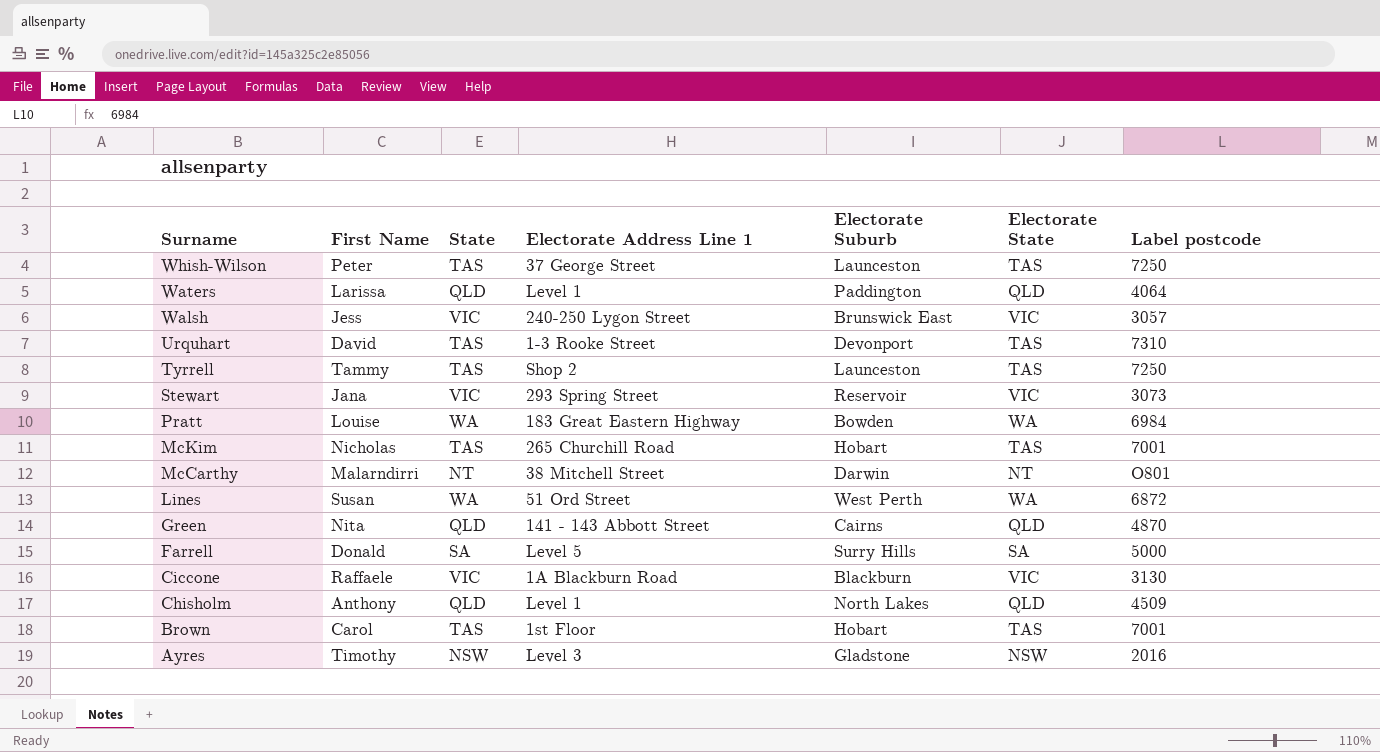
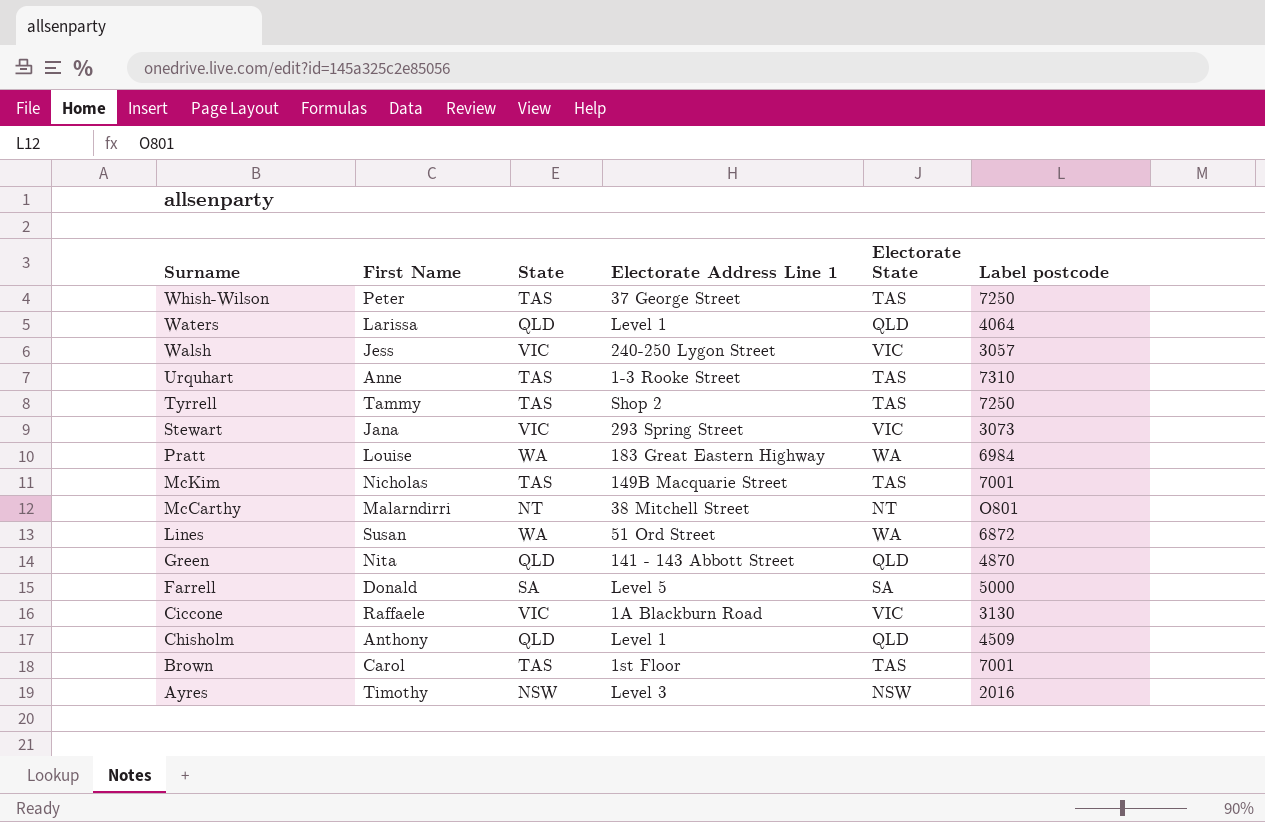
column Electorate Suburb | position: 5 -> none
Urquhart | First Name: David -> Anne
McKim | Electorate Address Line 1: 265 Churchill Road -> 149B Macquarie Street

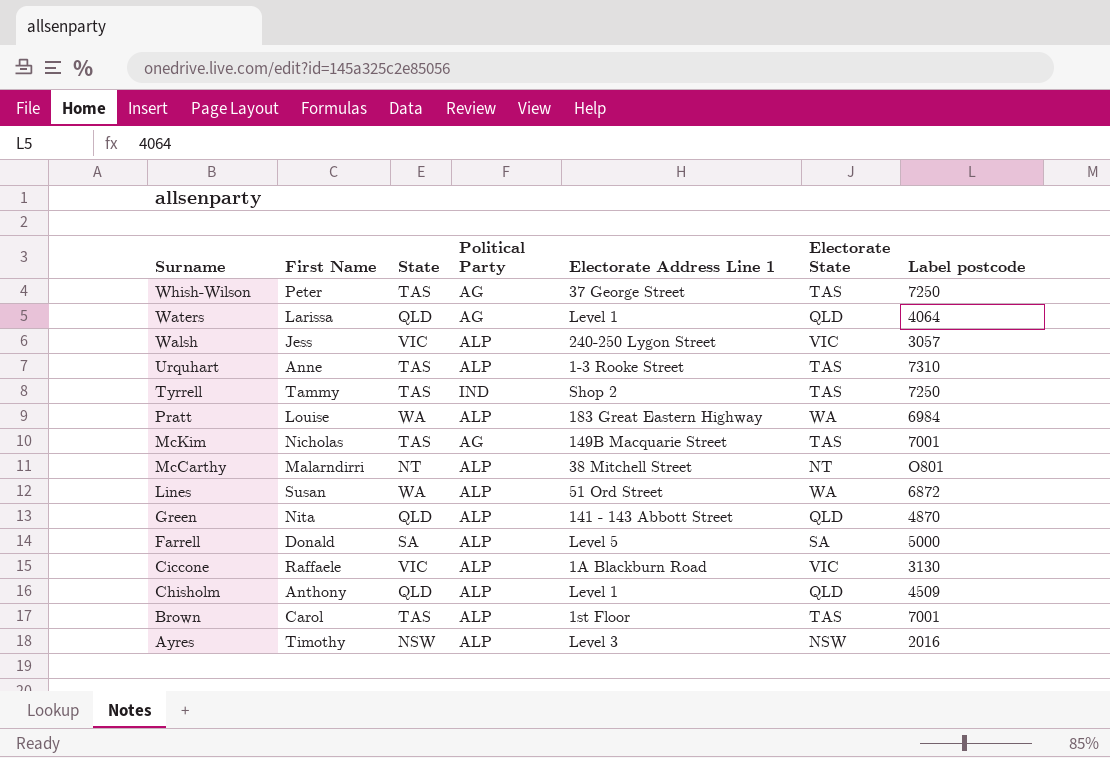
column Political Party | position: none -> 4
row Stewart: Jana | VIC | 293 Spring Street | VIC | 3073 -> none

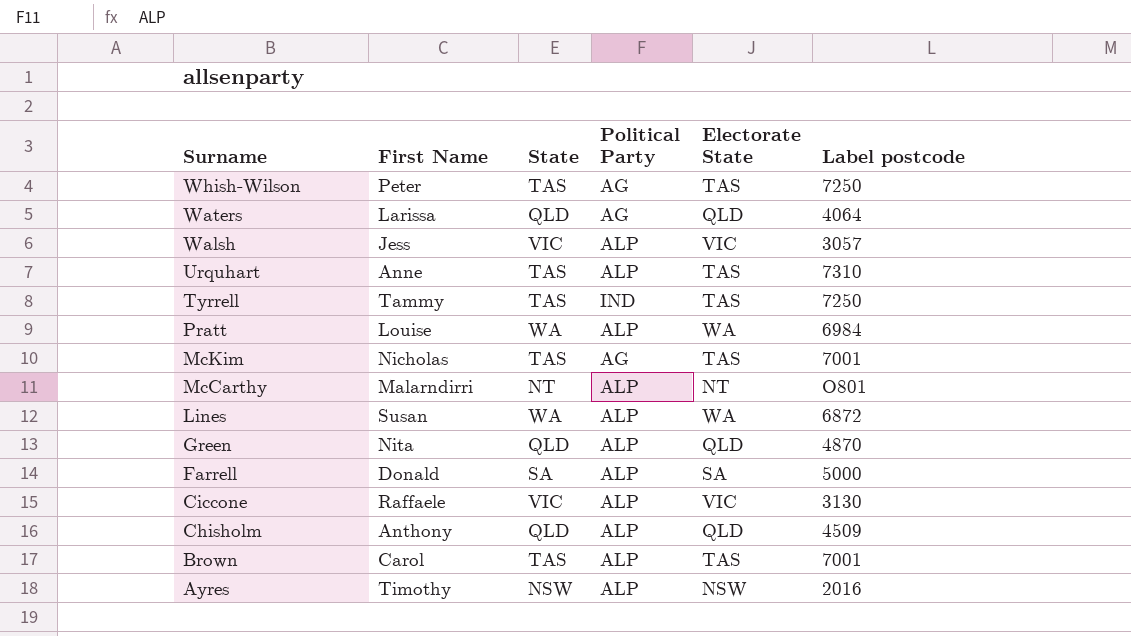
column Electorate Address Line 1 | position: 5 -> none

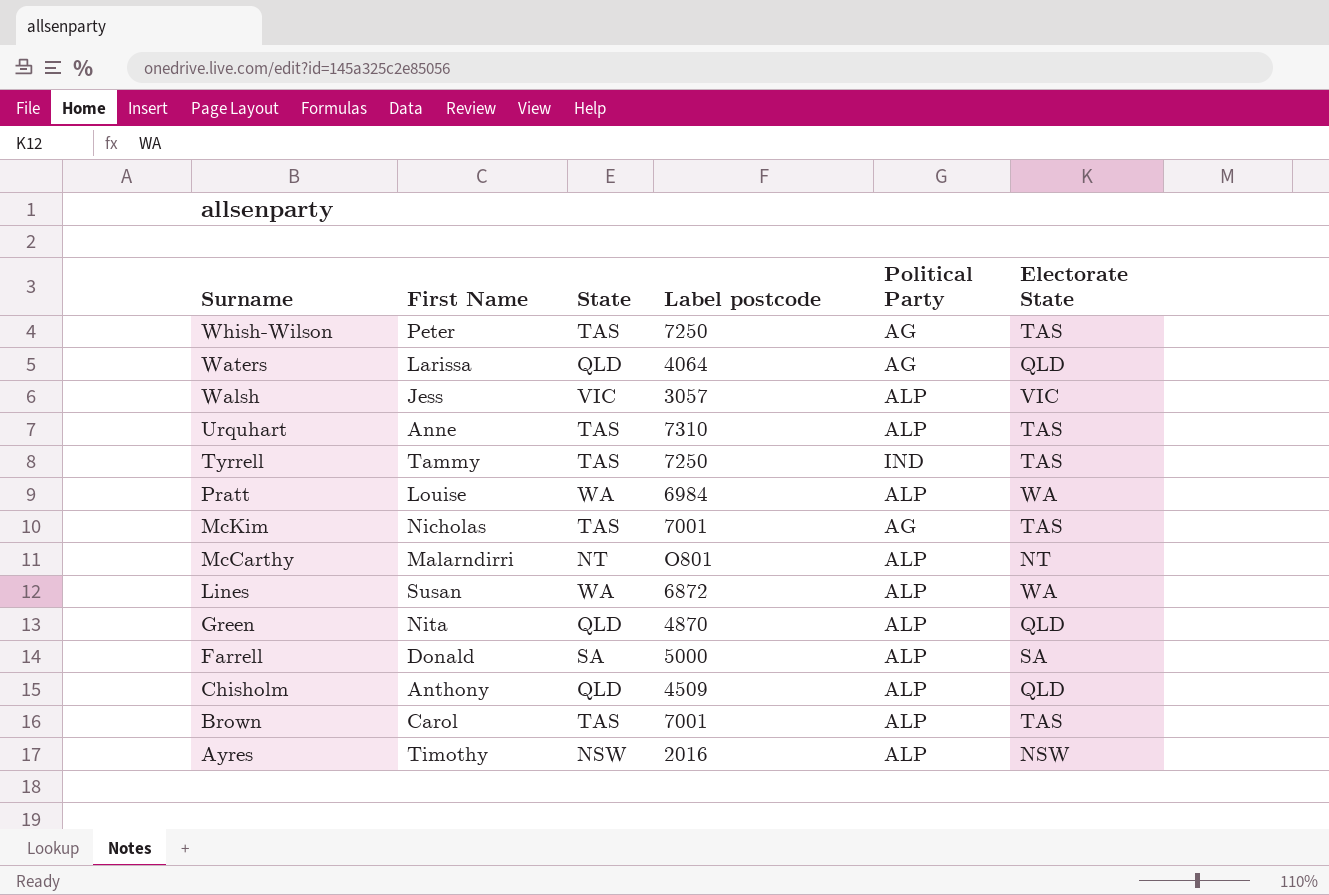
column Label postcode | position: 6 -> 4
row Ciccone: Raffaele | VIC | ALP | VIC | 3130 -> none

